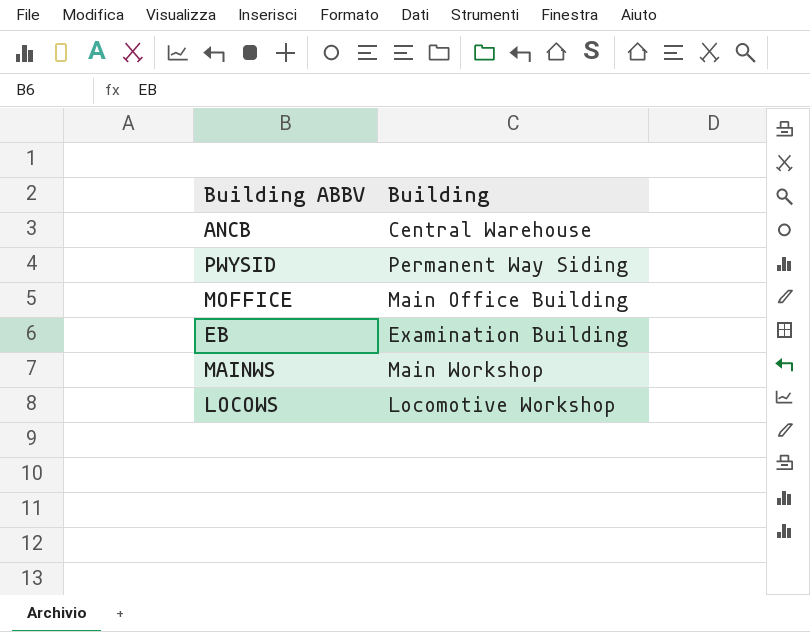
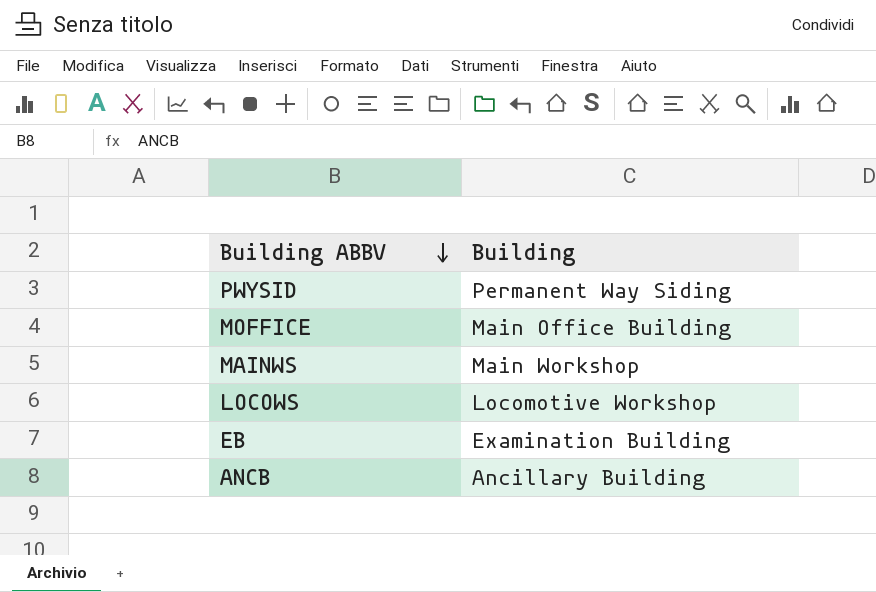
row order: none -> Building ABBV descending
ANCB | Building: Central Warehouse -> Ancillary Building

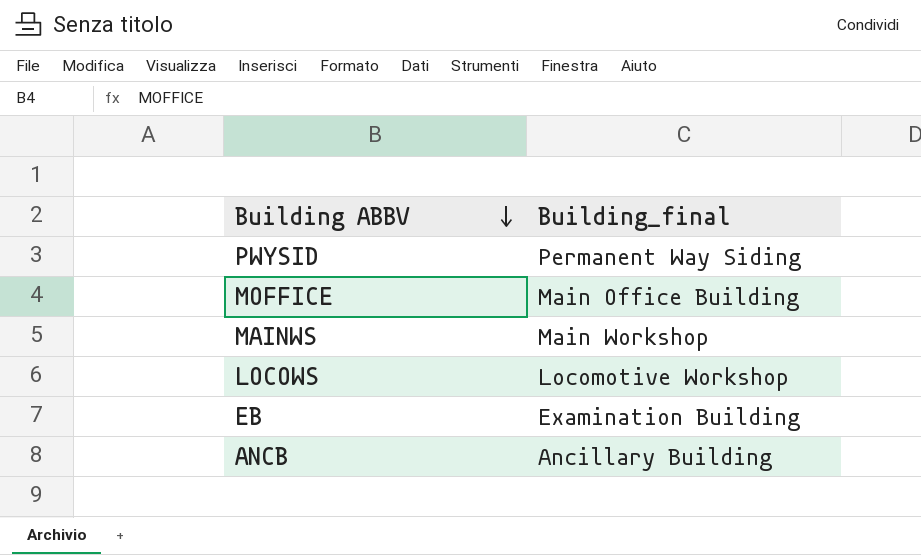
column name: Building -> Building_final

